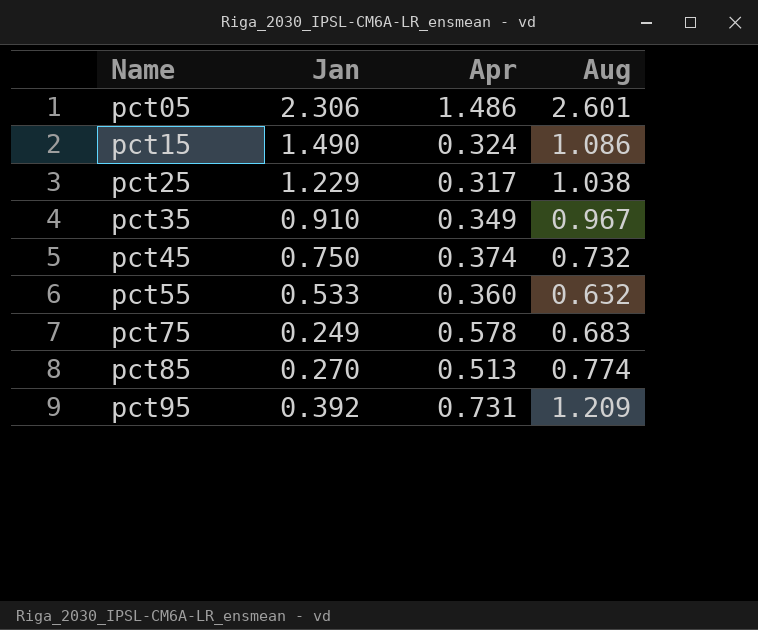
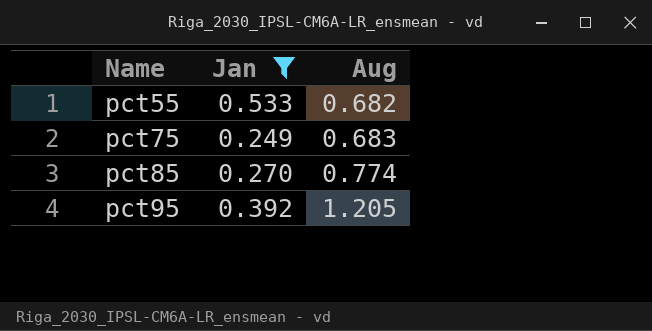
filter: none -> Jan <= 0.533
column Apr | position: 3 -> none
pct55 | Aug: 0.632 -> 0.682
pct95 | Aug: 1.209 -> 1.205

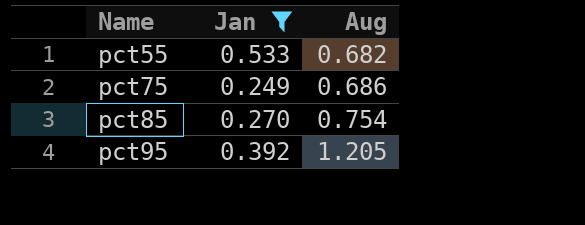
pct75 | Aug: 0.683 -> 0.686
pct85 | Aug: 0.774 -> 0.754

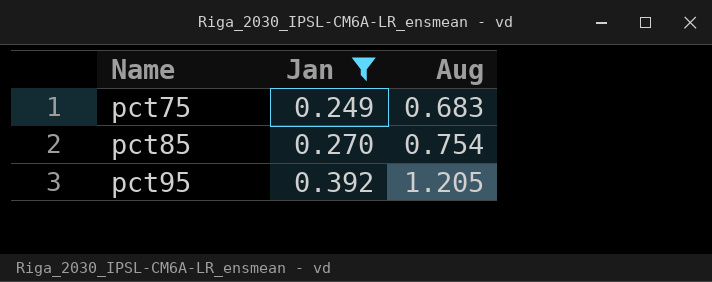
row pct55: 0.533 | 0.682 -> none
pct75 | Aug: 0.686 -> 0.683

